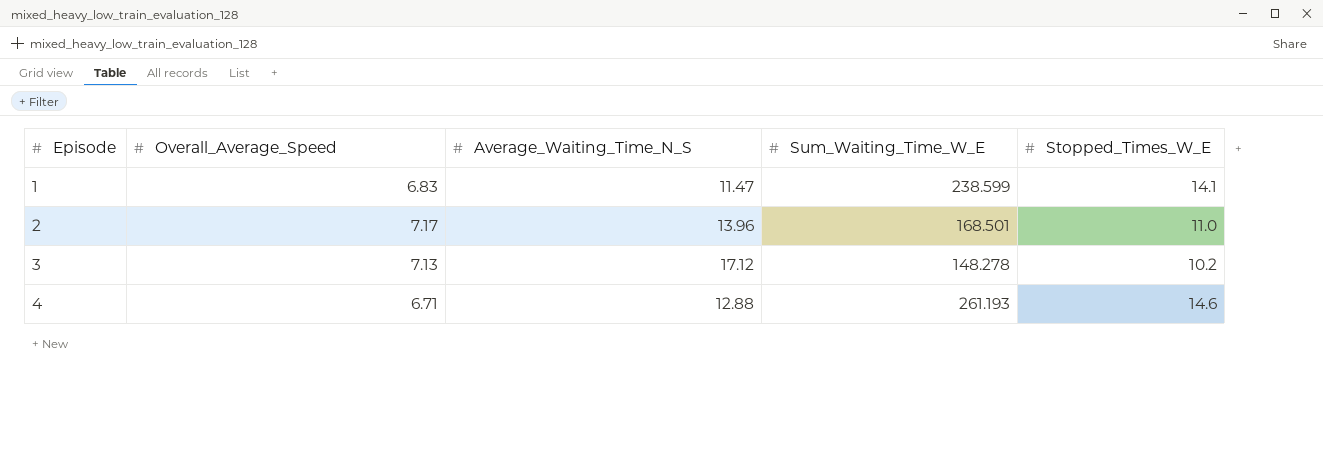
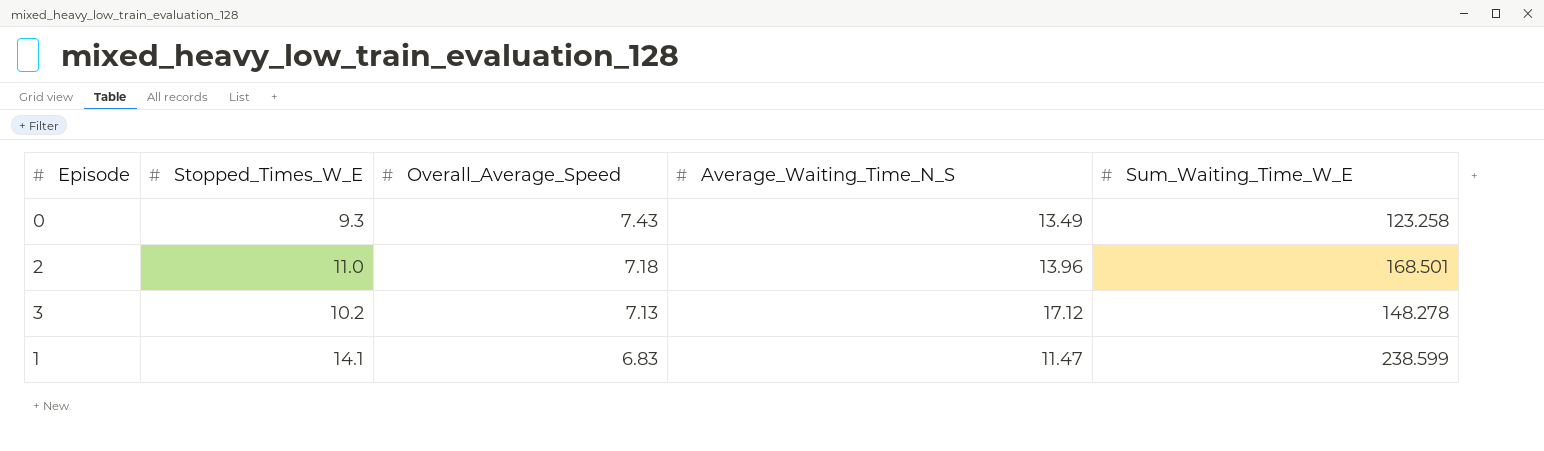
row order: Episode ascending -> Overall_Average_Speed descending
column Stopped_Times_W_E | position: 5 -> 2
row 4: 6.71 | 12.88 | 261.193 | 14.6 -> none
row 0: none -> 9.3 | 7.43 | 13.49 | 123.258
2 | Overall_Average_Speed: 7.17 -> 7.18

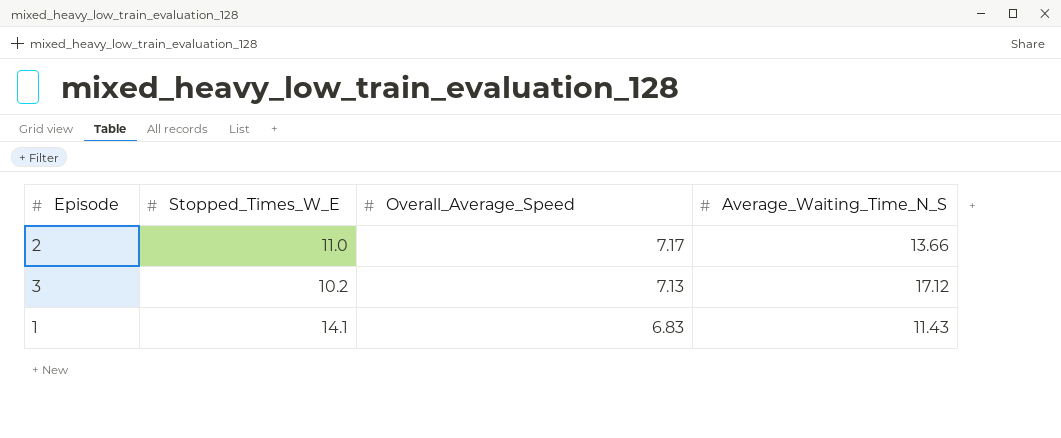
column Sum_Waiting_Time_W_E | position: 5 -> none
row 0: 9.3 | 7.43 | 13.49 | 123.258 -> none
2 | Overall_Average_Speed: 7.18 -> 7.17
2 | Average_Waiting_Time_N_S: 13.96 -> 13.66
1 | Average_Waiting_Time_N_S: 11.47 -> 11.43

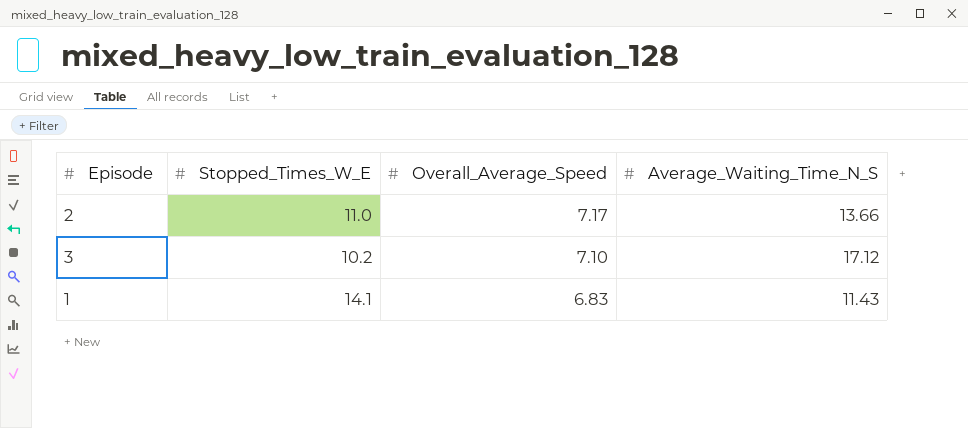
3 | Overall_Average_Speed: 7.13 -> 7.10

